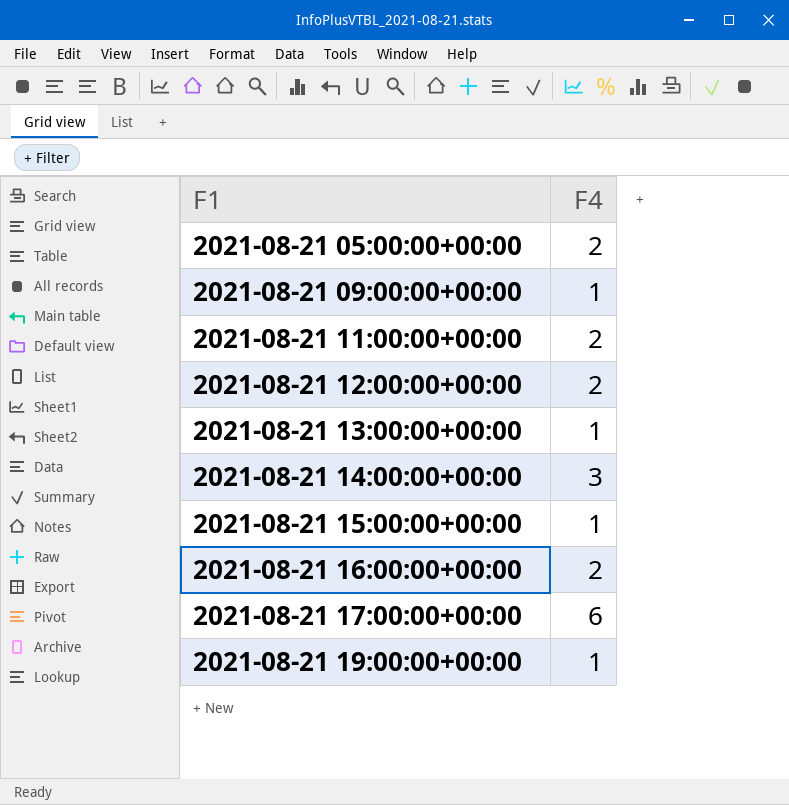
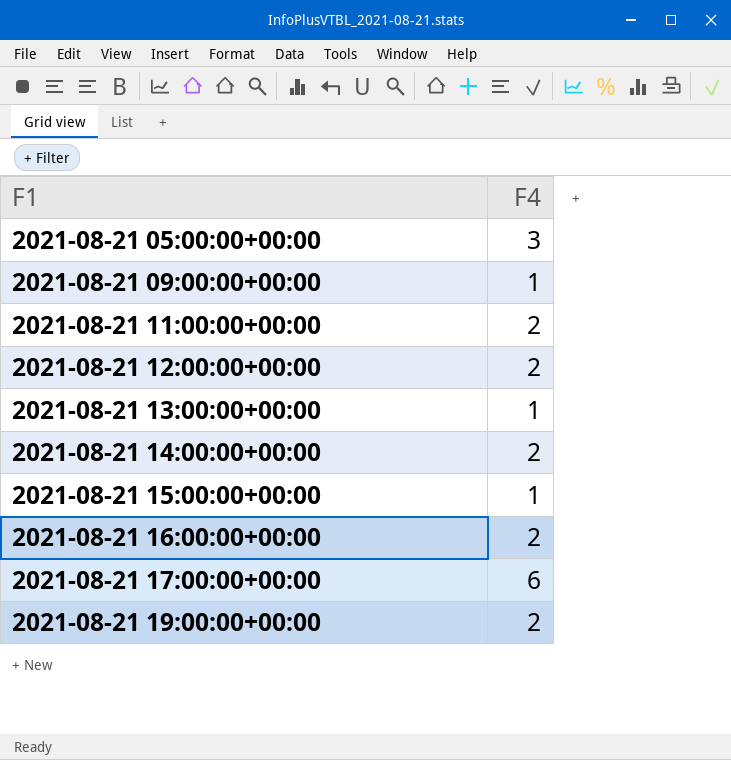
2021-08-21 05:00:00+00:00 | F4: 2 -> 3
2021-08-21 14:00:00+00:00 | F4: 3 -> 2
2021-08-21 19:00:00+00:00 | F4: 1 -> 2

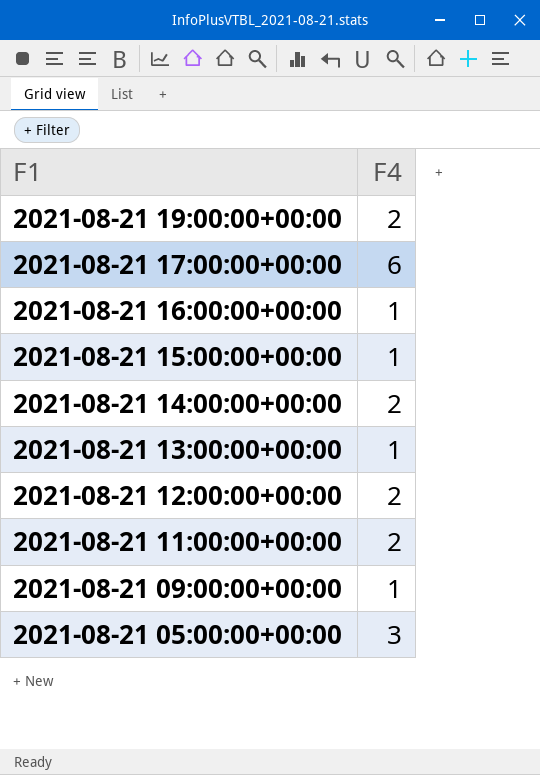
row order: F1 ascending -> F1 descending
2021-08-21 16:00:00+00:00 | F4: 2 -> 1

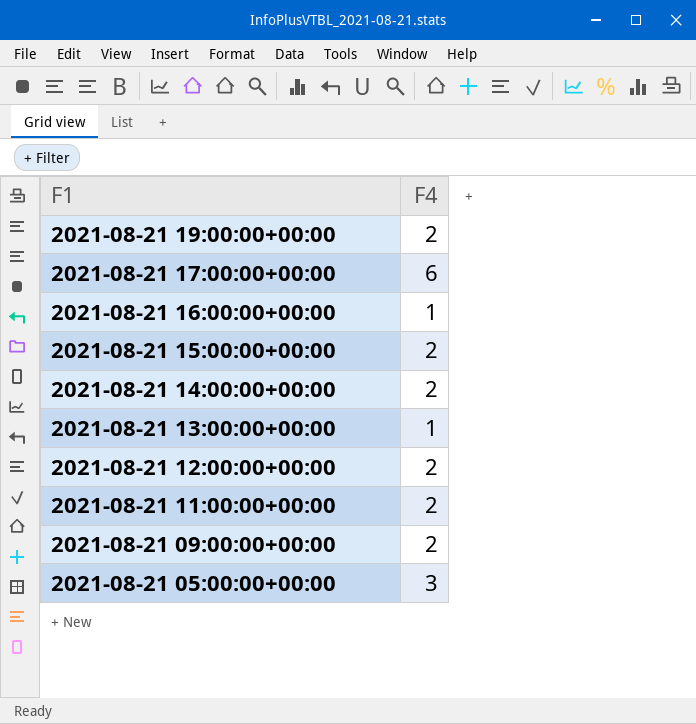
2021-08-21 15:00:00+00:00 | F4: 1 -> 2
2021-08-21 09:00:00+00:00 | F4: 1 -> 2

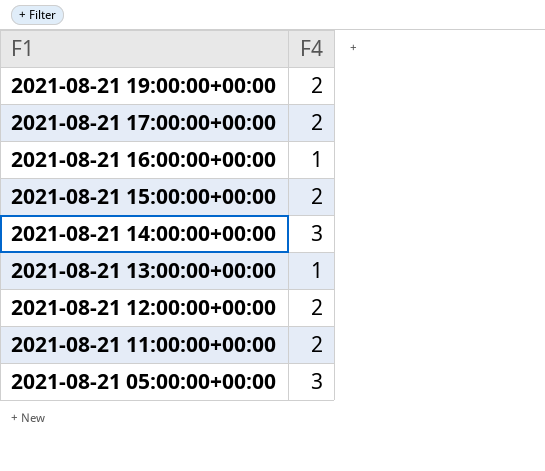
row 2021-08-21 09:00:00+00:00: 2 -> none
2021-08-21 17:00:00+00:00 | F4: 6 -> 2
2021-08-21 14:00:00+00:00 | F4: 2 -> 3

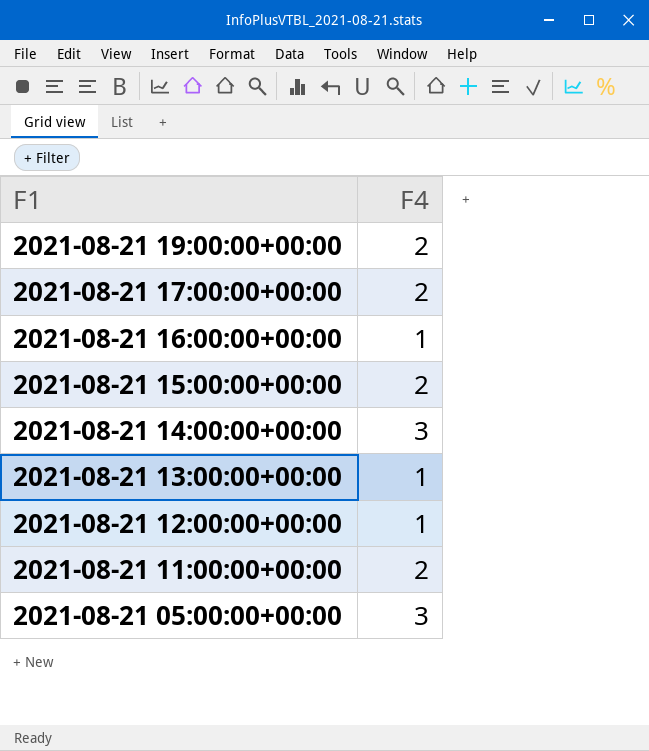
2021-08-21 12:00:00+00:00 | F4: 2 -> 1

